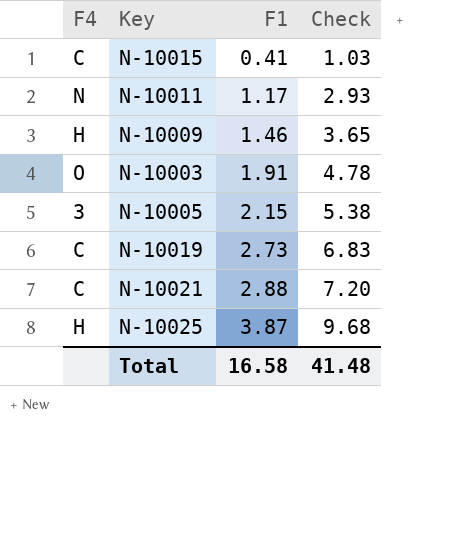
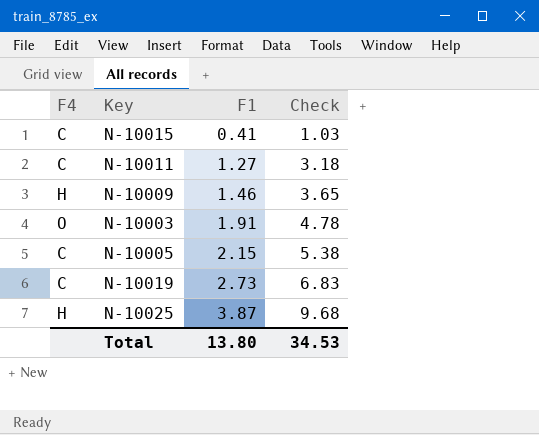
row N-10021: C | 2.88 | 7.20 -> none
N-10011 | F4: N -> C
N-10011 | F1: 1.17 -> 1.27
N-10011 | Check: 2.93 -> 3.18
N-10005 | F4: 3 -> C
Total | F1: 16.58 -> 13.80
Total | Check: 41.48 -> 34.53

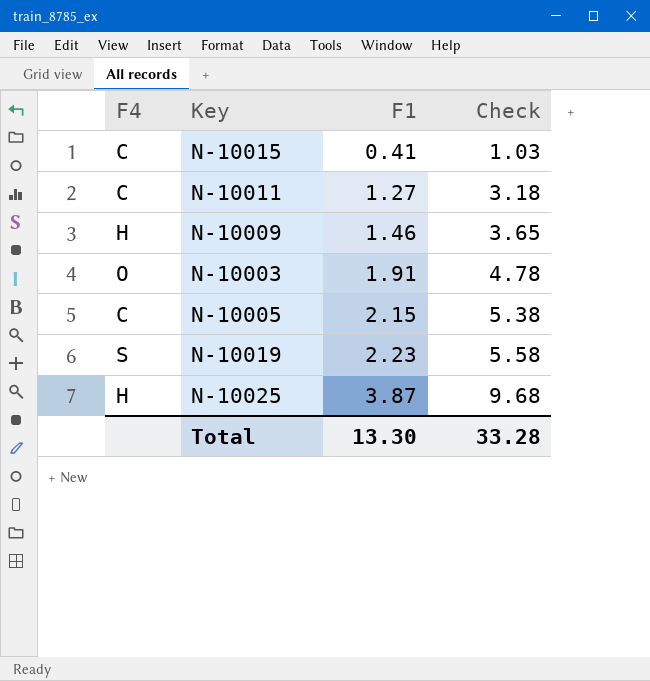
N-10019 | F4: C -> S
N-10019 | F1: 2.73 -> 2.23
N-10019 | Check: 6.83 -> 5.58
Total | F1: 13.80 -> 13.30
Total | Check: 34.53 -> 33.28

